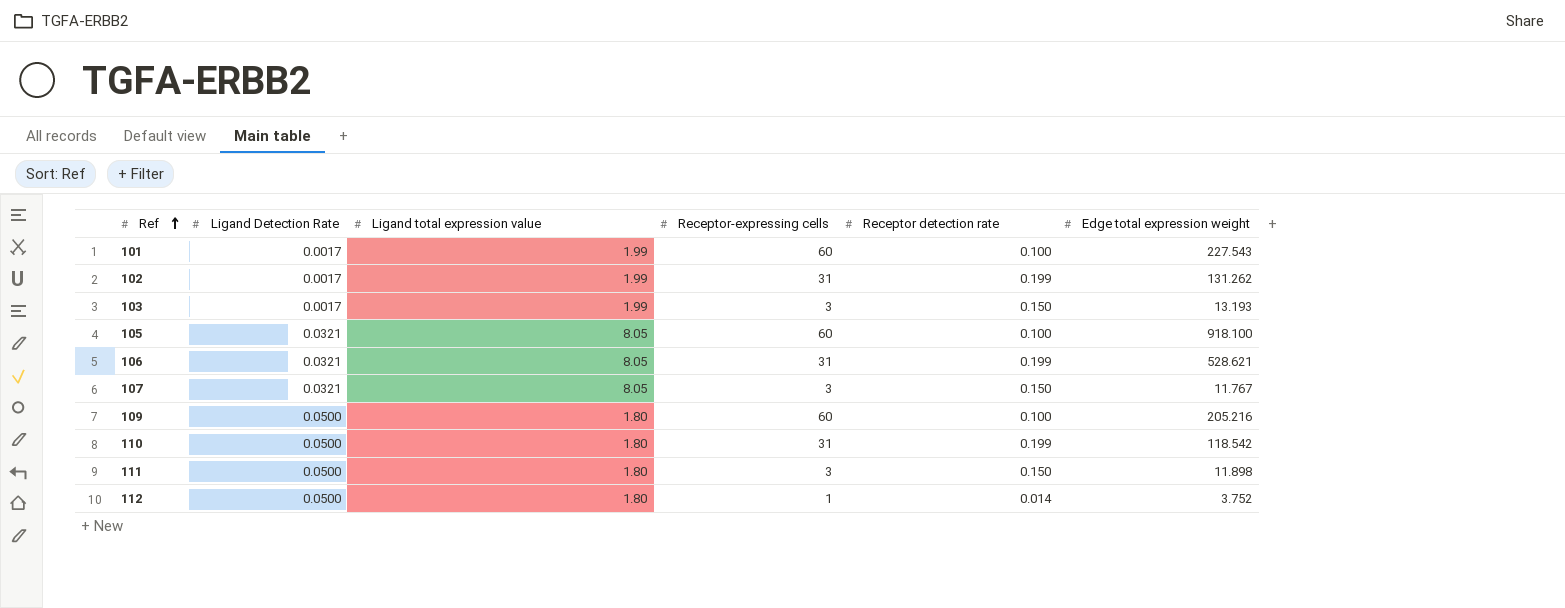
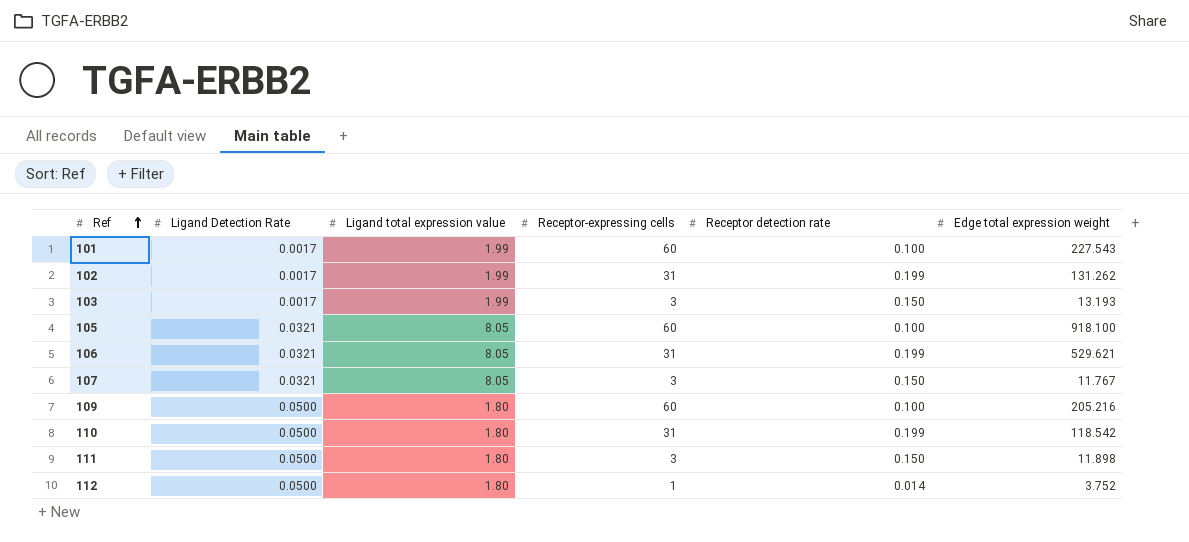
106 | Edge total expression weight: 528.621 -> 529.621

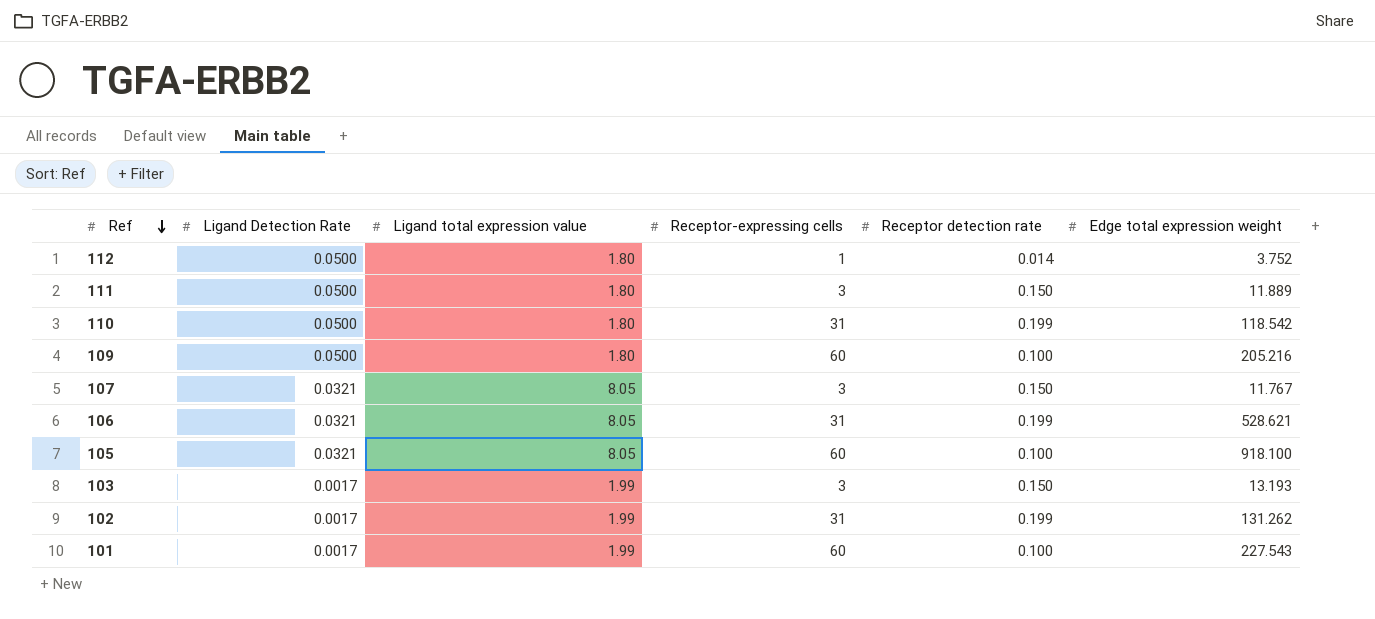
row order: Ref ascending -> Ref descending
111 | Edge total expression weight: 11.898 -> 11.889
106 | Edge total expression weight: 529.621 -> 528.621

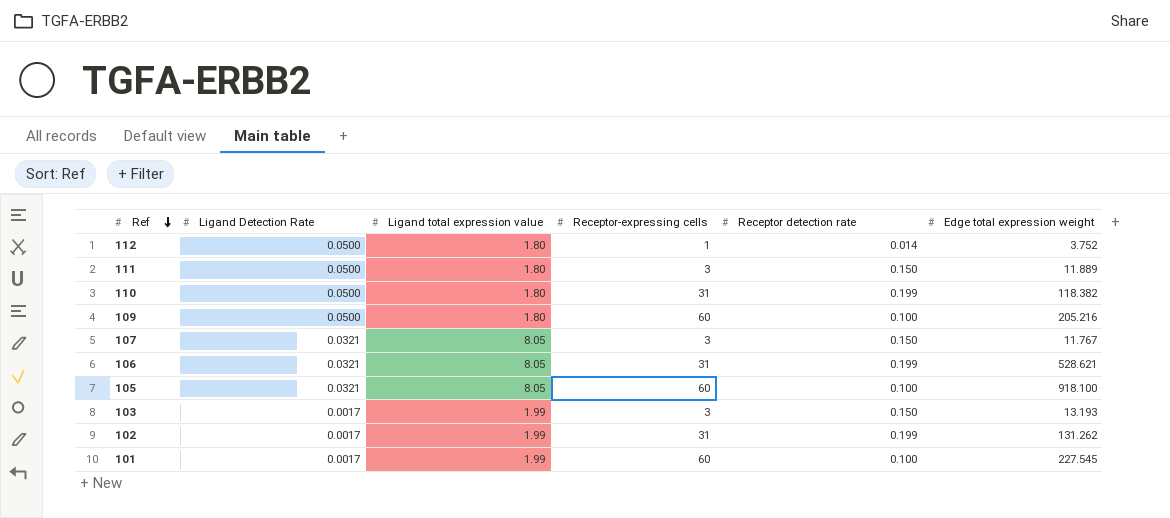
110 | Edge total expression weight: 118.542 -> 118.382
101 | Edge total expression weight: 227.543 -> 227.545

